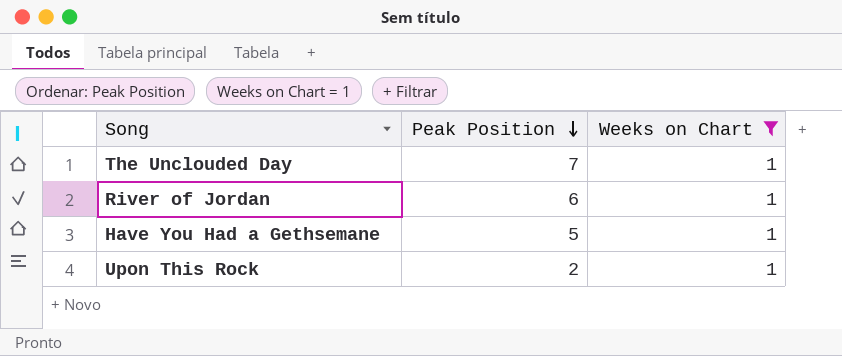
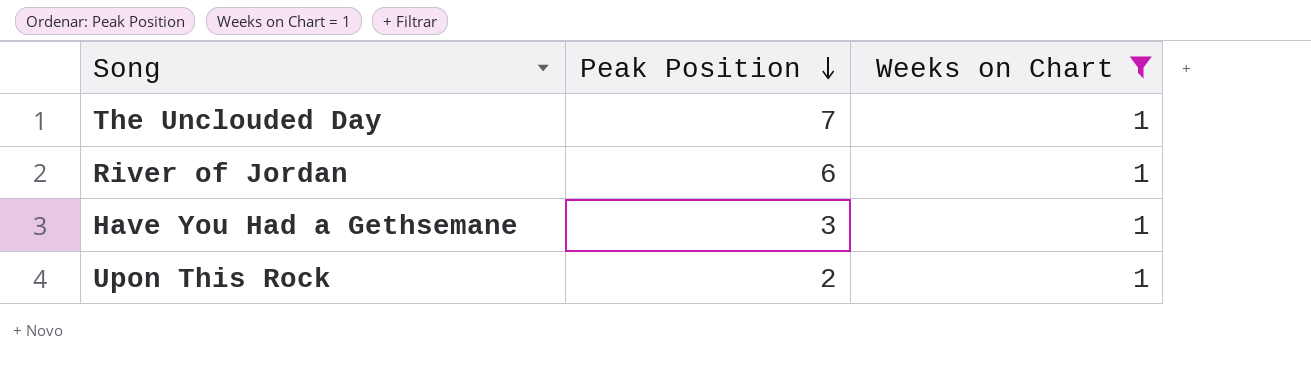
Have You Had a Gethsemane | Peak Position: 5 -> 3

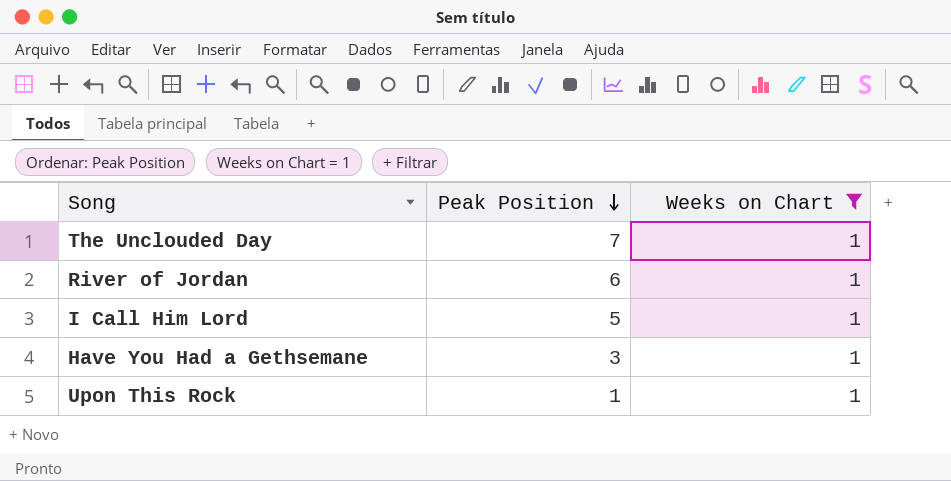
row I Call Him Lord: none -> 5 | 1
Upon This Rock | Peak Position: 2 -> 1

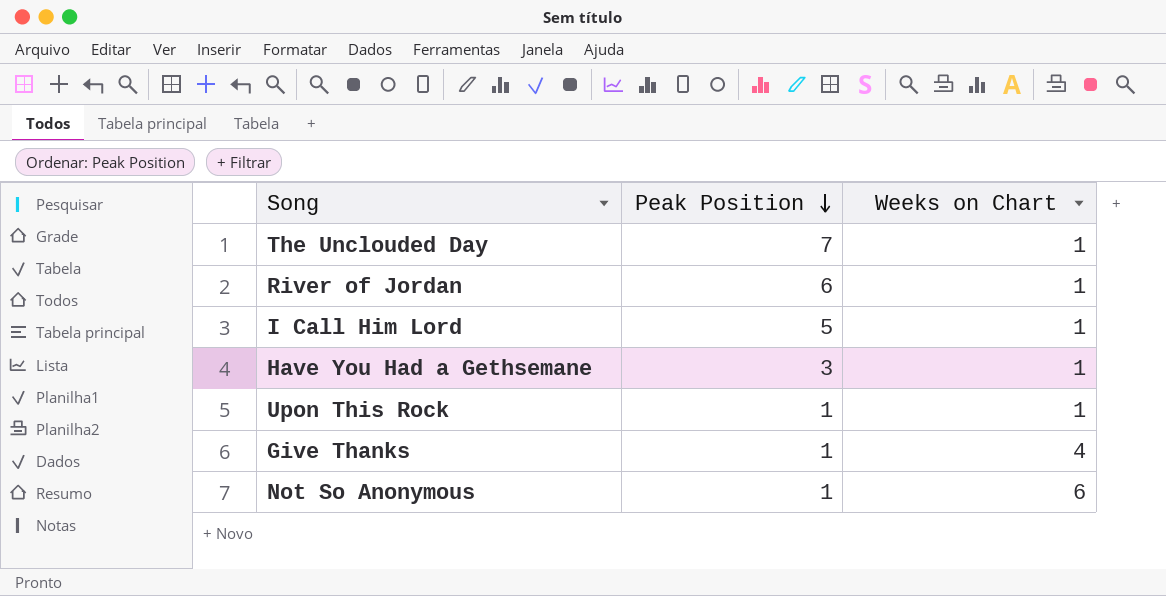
filter: Weeks on Chart = 1 -> none

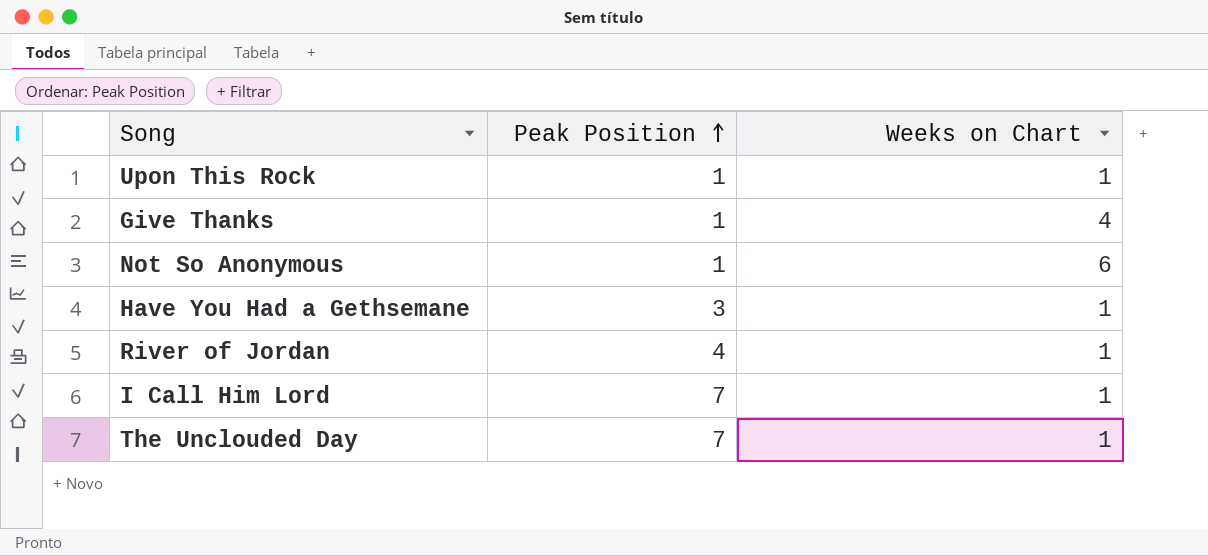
row order: Peak Position descending -> Peak Position ascending
River of Jordan | Peak Position: 6 -> 4
I Call Him Lord | Peak Position: 5 -> 7

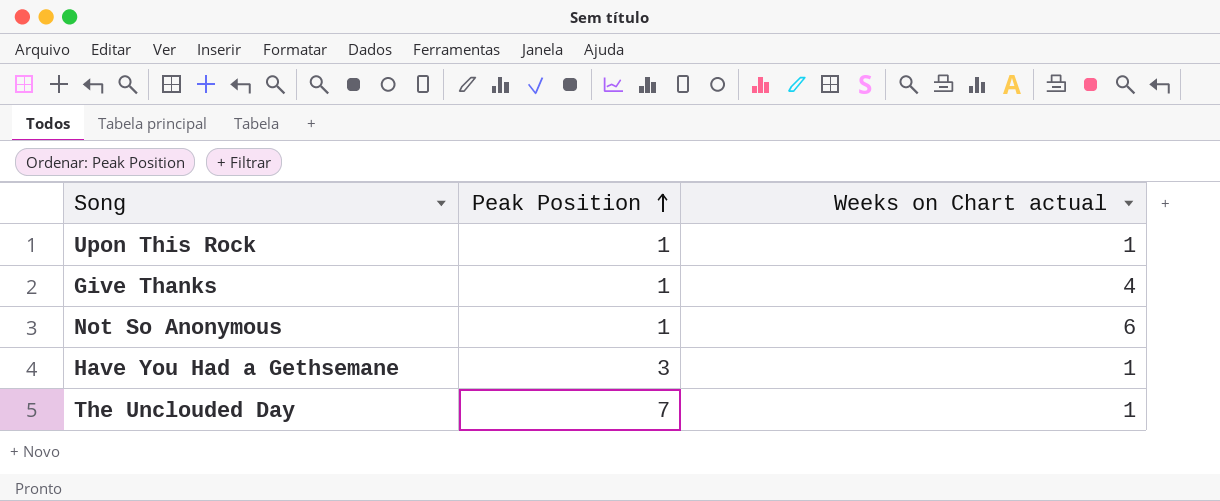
column name: Weeks on Chart -> Weeks on Chart actual
row River of Jordan: 4 | 1 -> none
row I Call Him Lord: 7 | 1 -> none

